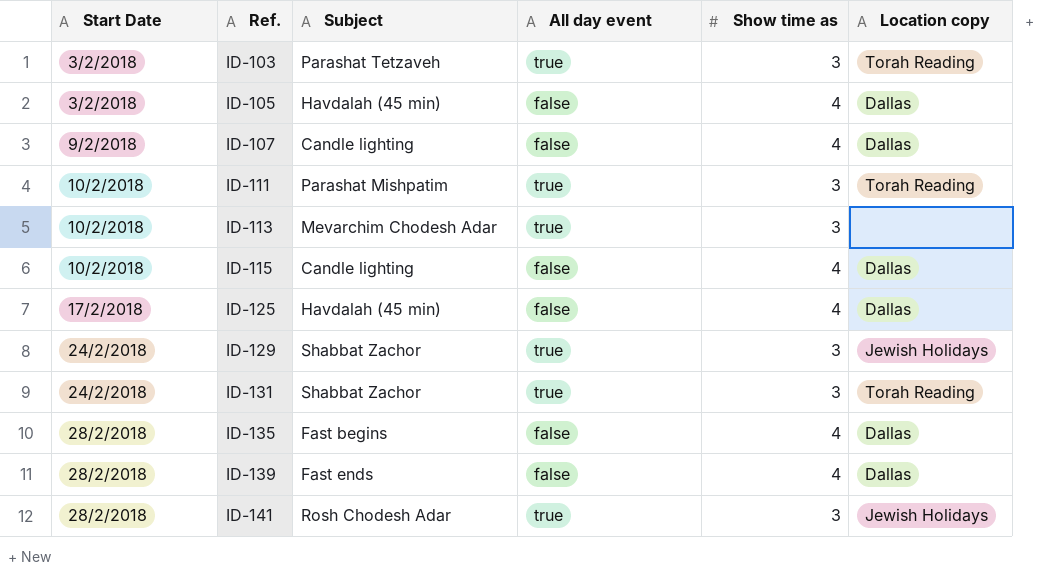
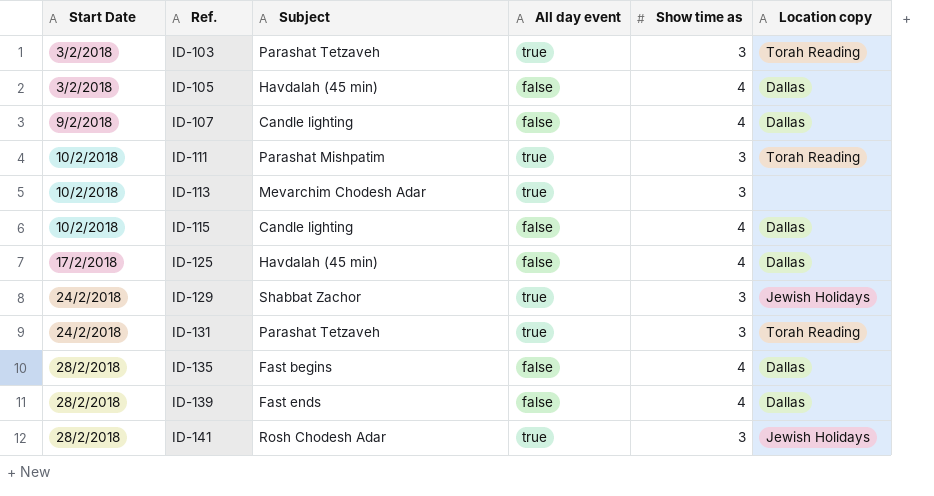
ID-131 | Subject: Shabbat Zachor -> Parashat Tetzaveh

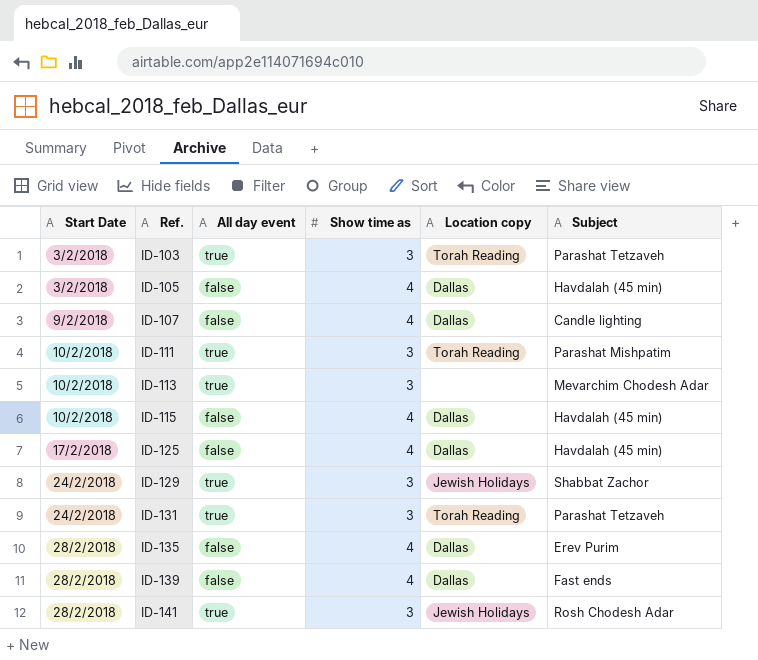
column Subject | position: 3 -> 6
ID-115 | Subject: Candle lighting -> Havdalah (45 min)
ID-135 | Subject: Fast begins -> Erev Purim

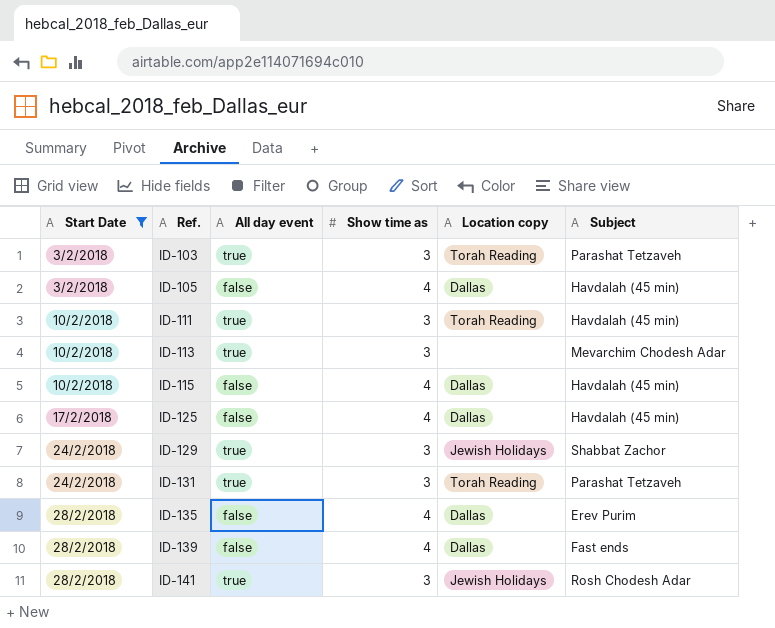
filter: none -> Start Date != 9/2/2018
ID-111 | Subject: Parashat Mishpatim -> Havdalah (45 min)

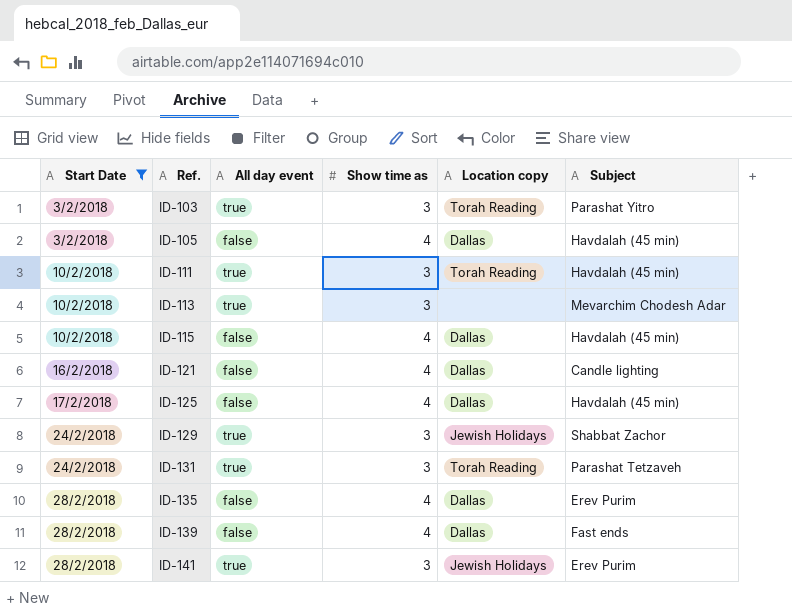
ID-103 | Subject: Parashat Tetzaveh -> Parashat Yitro
row ID-121: none -> 16/2/2018 | false | 4 | Dallas | Candle lighting
ID-141 | Subject: Rosh Chodesh Adar -> Erev Purim

